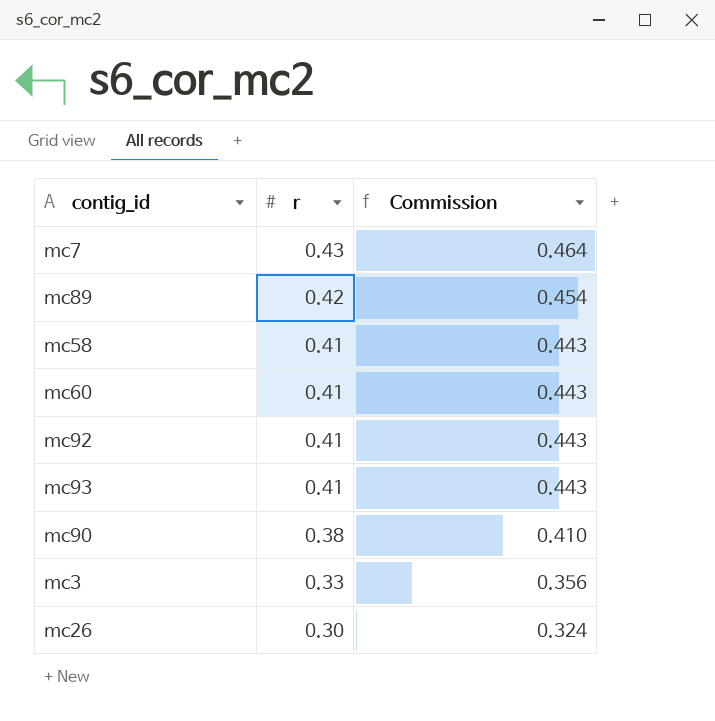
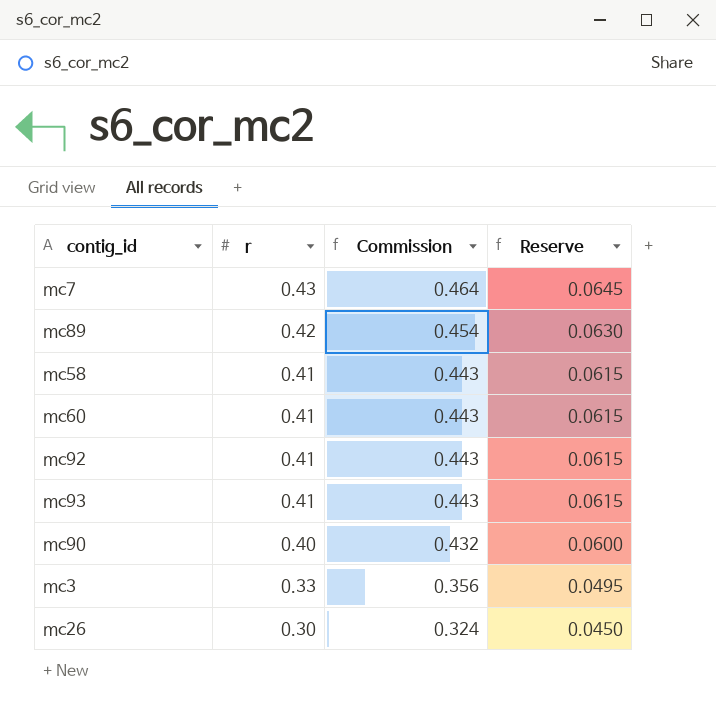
column Reserve | formula: none -> [r] * 0.15
mc90 | r: 0.38 -> 0.40
mc90 | Commission: 0.410 -> 0.432

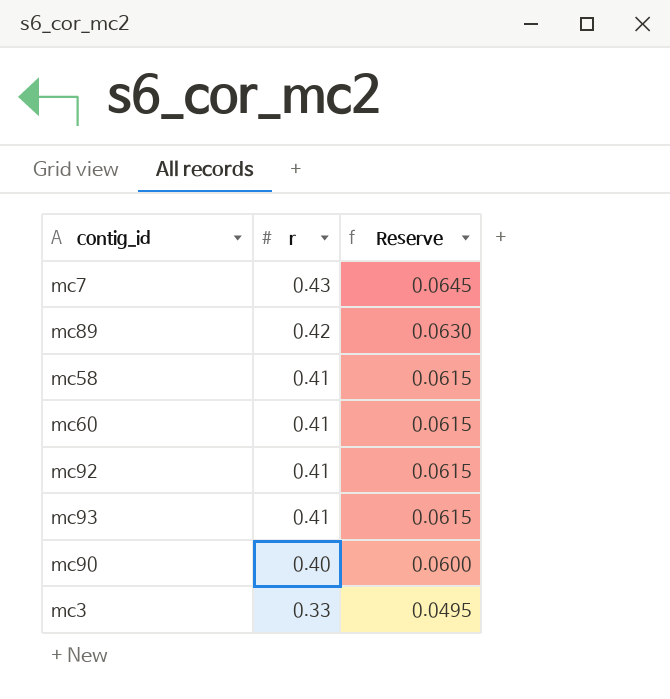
column Commission | formula: [r] * 1.08 -> none
row mc26: 0.30 | 0.324 | 0.0450 -> none

